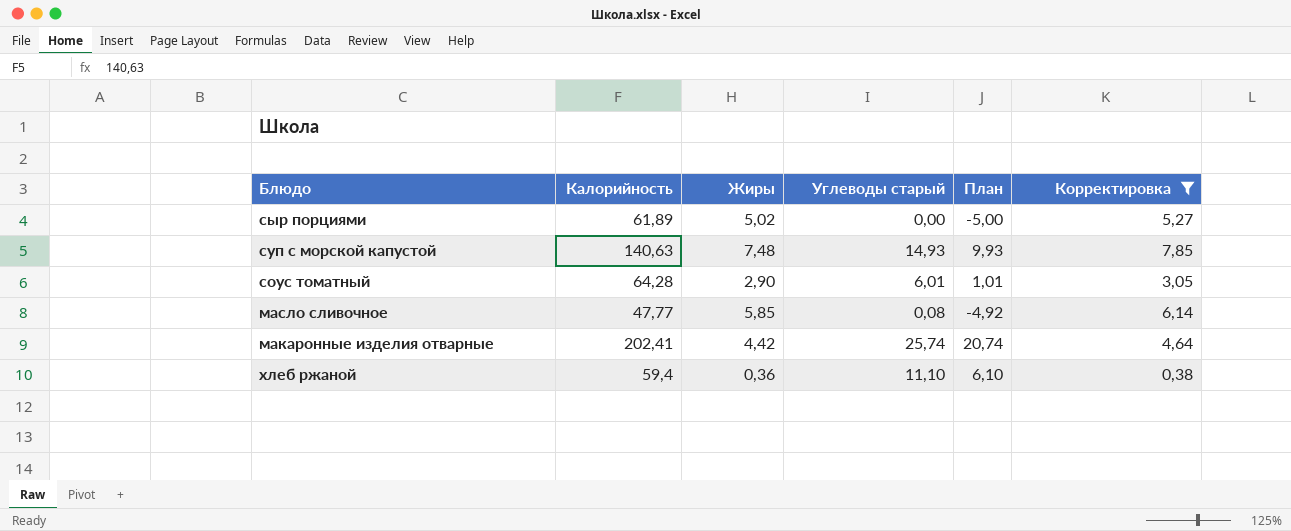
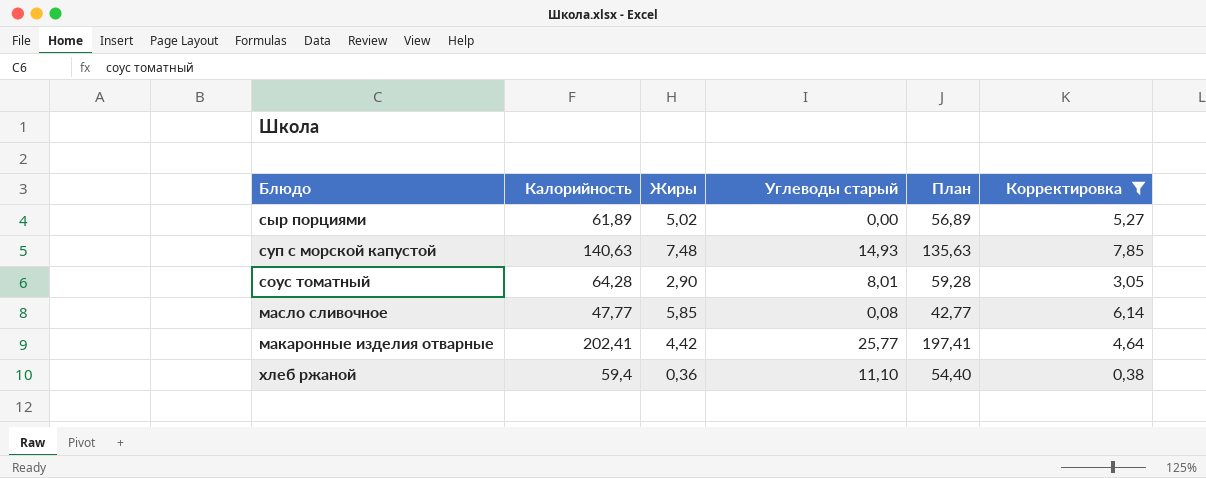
column План | formula: [Углеводы старый] - 5 -> [Калорийность] - 5
соус томатный | Углеводы старый: 6,01 -> 8,01
макаронные изделия отварные | Углеводы старый: 25,74 -> 25,77

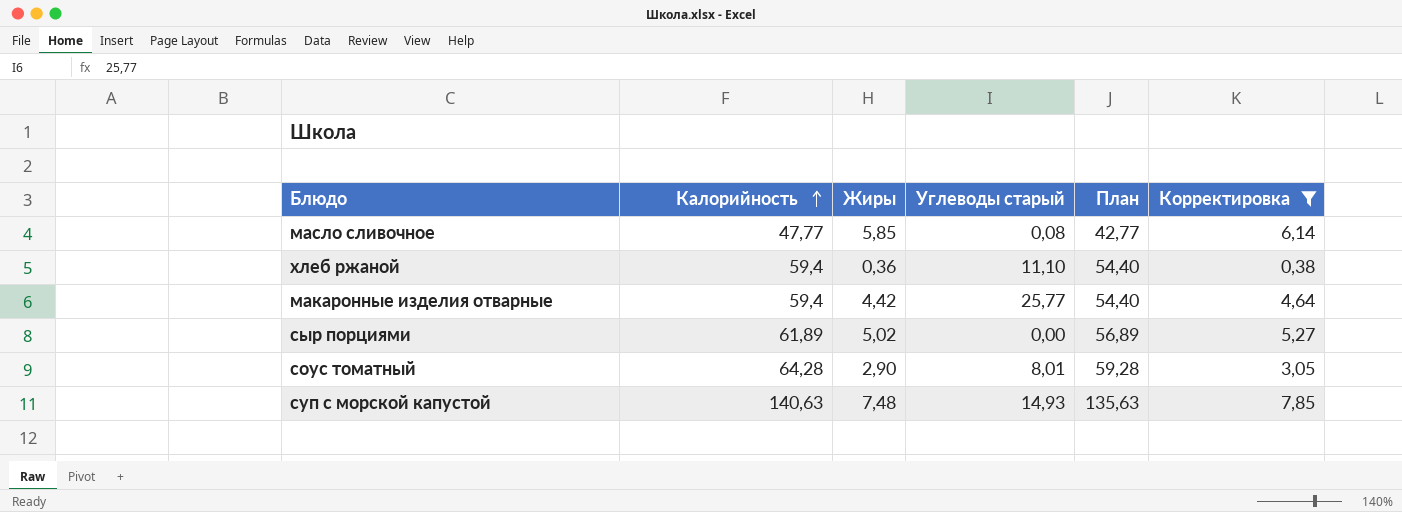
row order: none -> Калорийность ascending
макаронные изделия отварные | Калорийность: 202,41 -> 59,4
макаронные изделия отварные | План: 197,41 -> 54,40

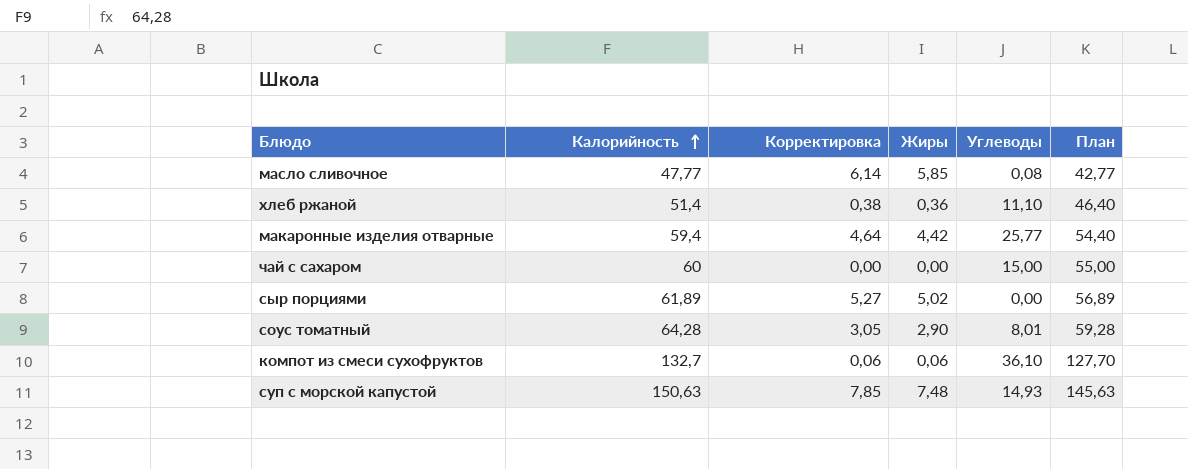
filter: Корректировка >= 0,38 -> none
column Корректировка | position: 6 -> 3
column name: Углеводы старый -> Углеводы
хлеб ржаной | Калорийность: 59,4 -> 51,4
хлеб ржаной | План: 54,40 -> 46,40
суп с морской капустой | Калорийность: 140,63 -> 150,63
суп с морской капустой | План: 135,63 -> 145,63

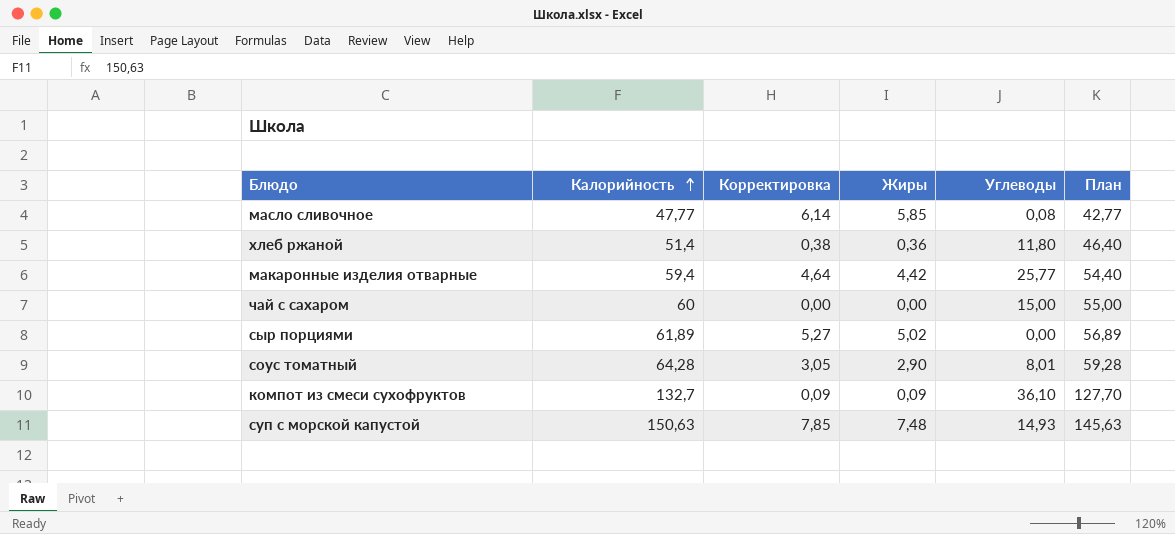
хлеб ржаной | Углеводы: 11,10 -> 11,80
компот из смеси сухофруктов | Корректировка: 0,06 -> 0,09
компот из смеси сухофруктов | Жиры: 0,06 -> 0,09

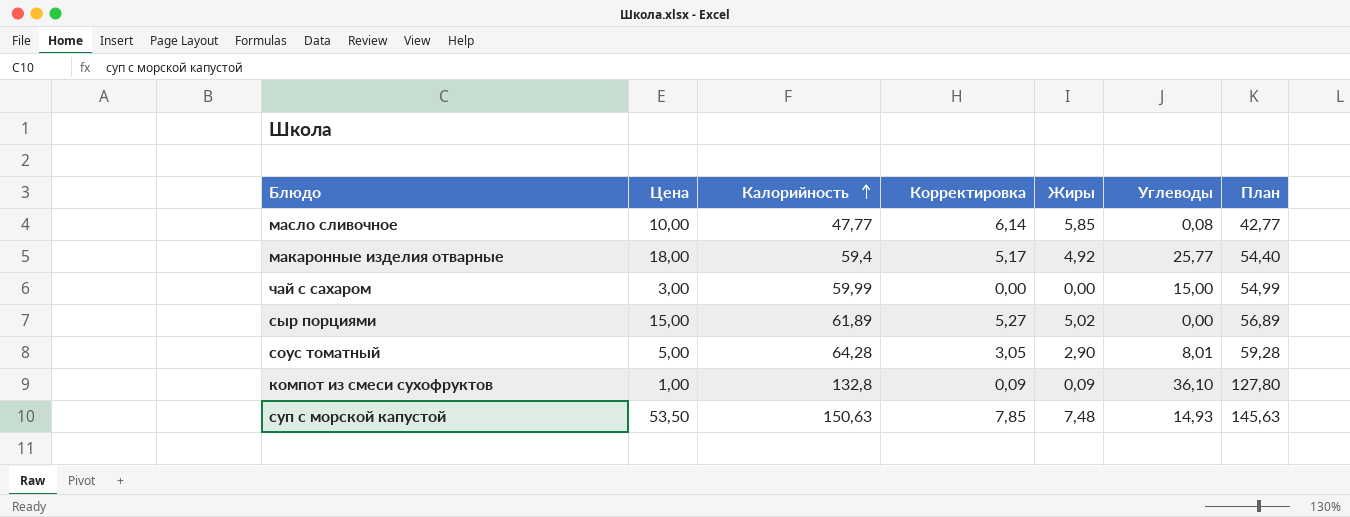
column Цена | position: none -> 2
row хлеб ржаной: 51,4 | 0,38 | 0,36 | 11,80 | 46,40 -> none
макаронные изделия отварные | Корректировка: 4,64 -> 5,17
макаронные изделия отварные | Жиры: 4,42 -> 4,92
чай с сахаром | Калорийность: 60 -> 59,99
чай с сахаром | План: 55,00 -> 54,99
компот из смеси сухофруктов | Калорийность: 132,7 -> 132,8
компот из смеси сухофруктов | План: 127,70 -> 127,80

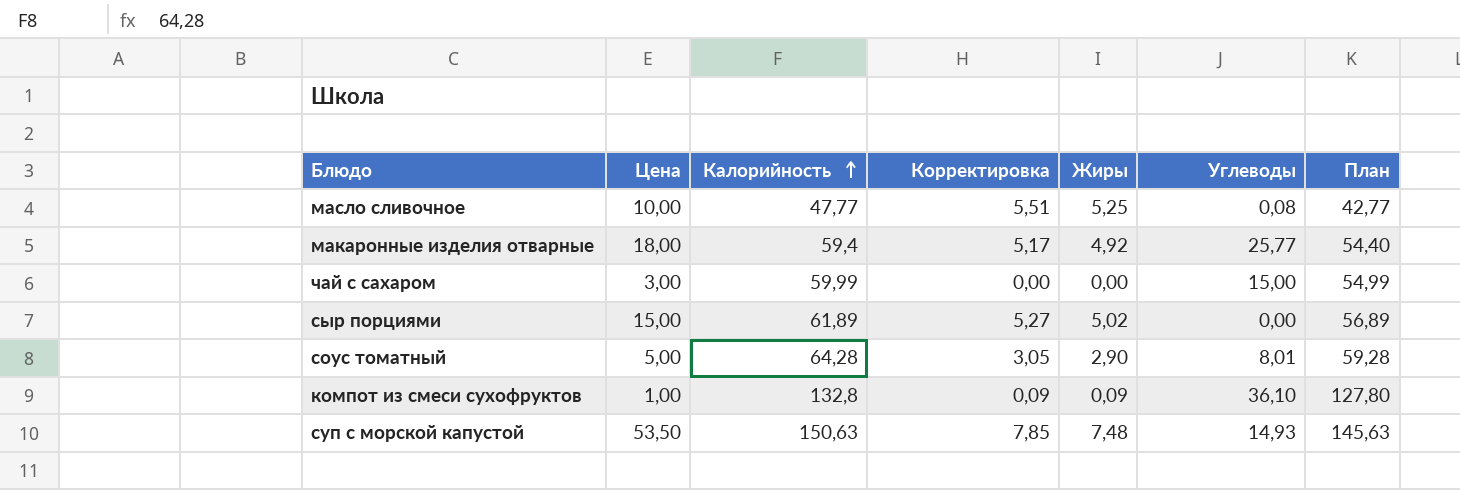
масло сливочное | Корректировка: 6,14 -> 5,51
масло сливочное | Жиры: 5,85 -> 5,25

